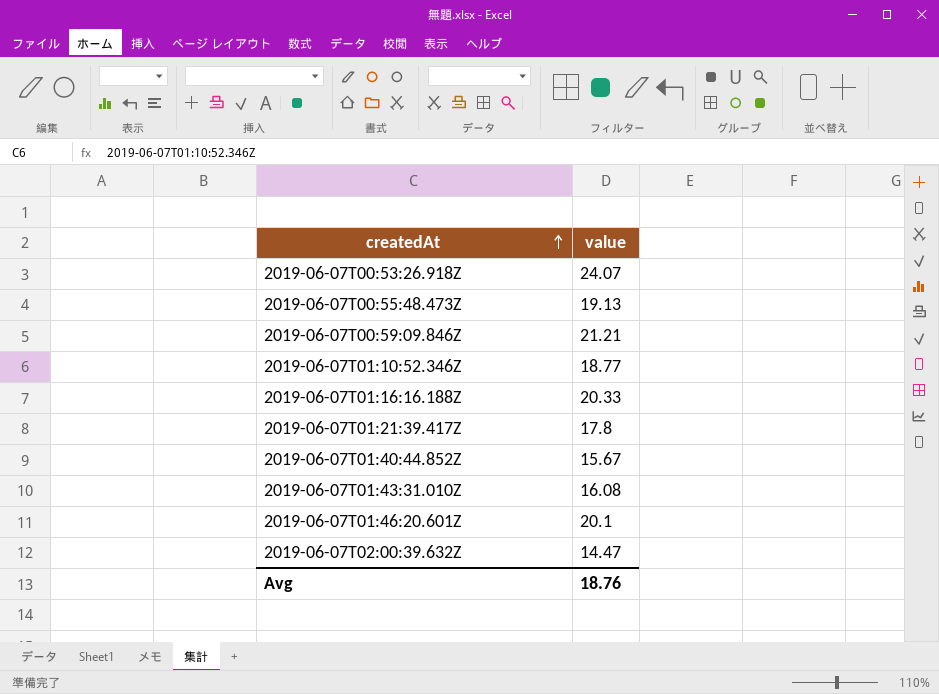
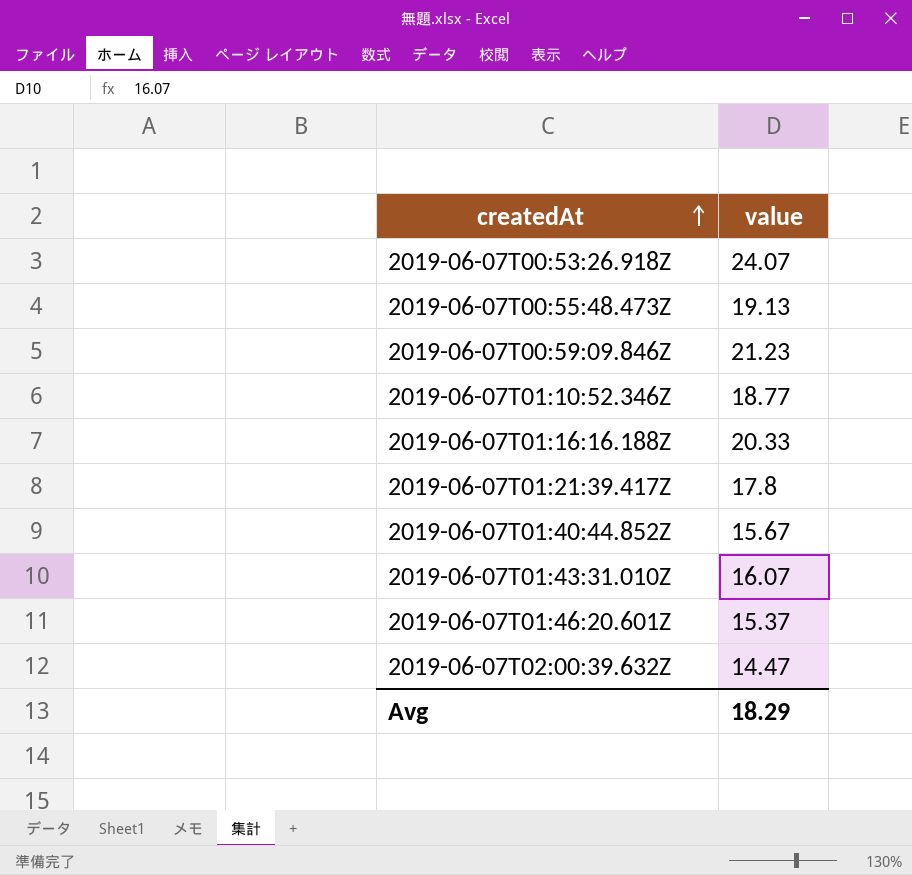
2019-06-07T00:59:09.846Z | value: 21.21 -> 21.23
2019-06-07T01:43:31.010Z | value: 16.08 -> 16.07
2019-06-07T01:46:20.601Z | value: 20.1 -> 15.37
Avg | value: 18.76 -> 18.29

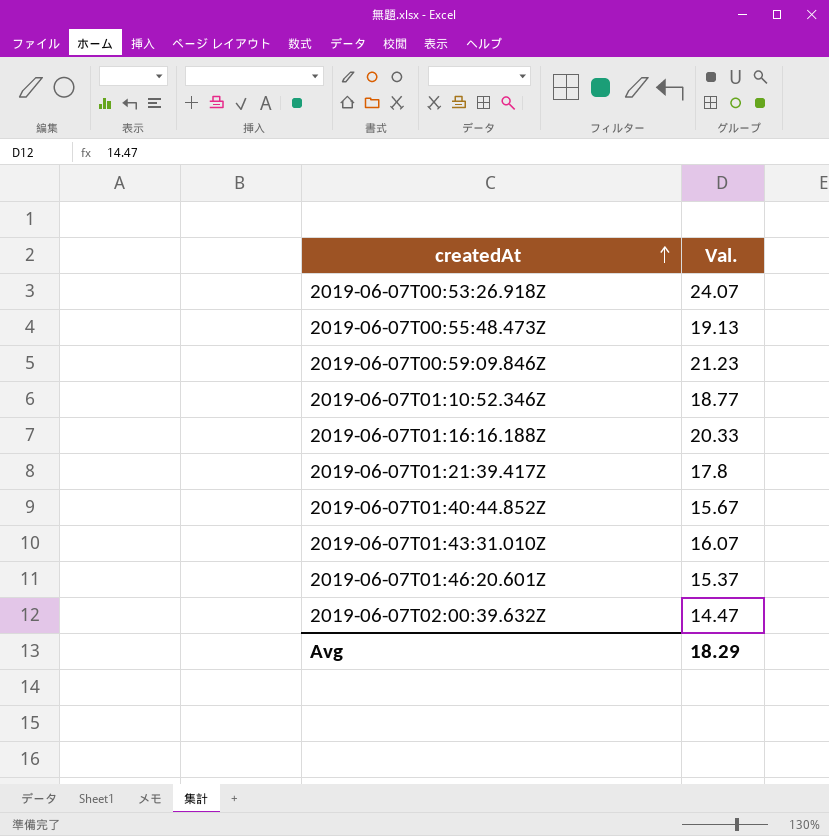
column name: value -> Val.

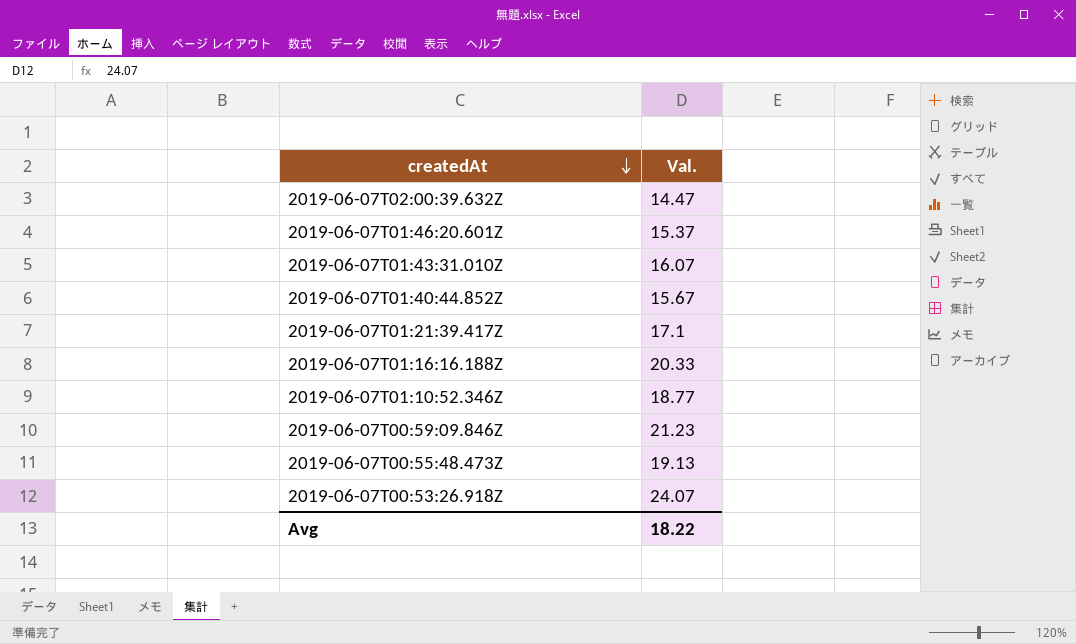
row order: createdAt ascending -> createdAt descending
2019-06-07T01:21:39.417Z | Val.: 17.8 -> 17.1
Avg | Val.: 18.29 -> 18.22

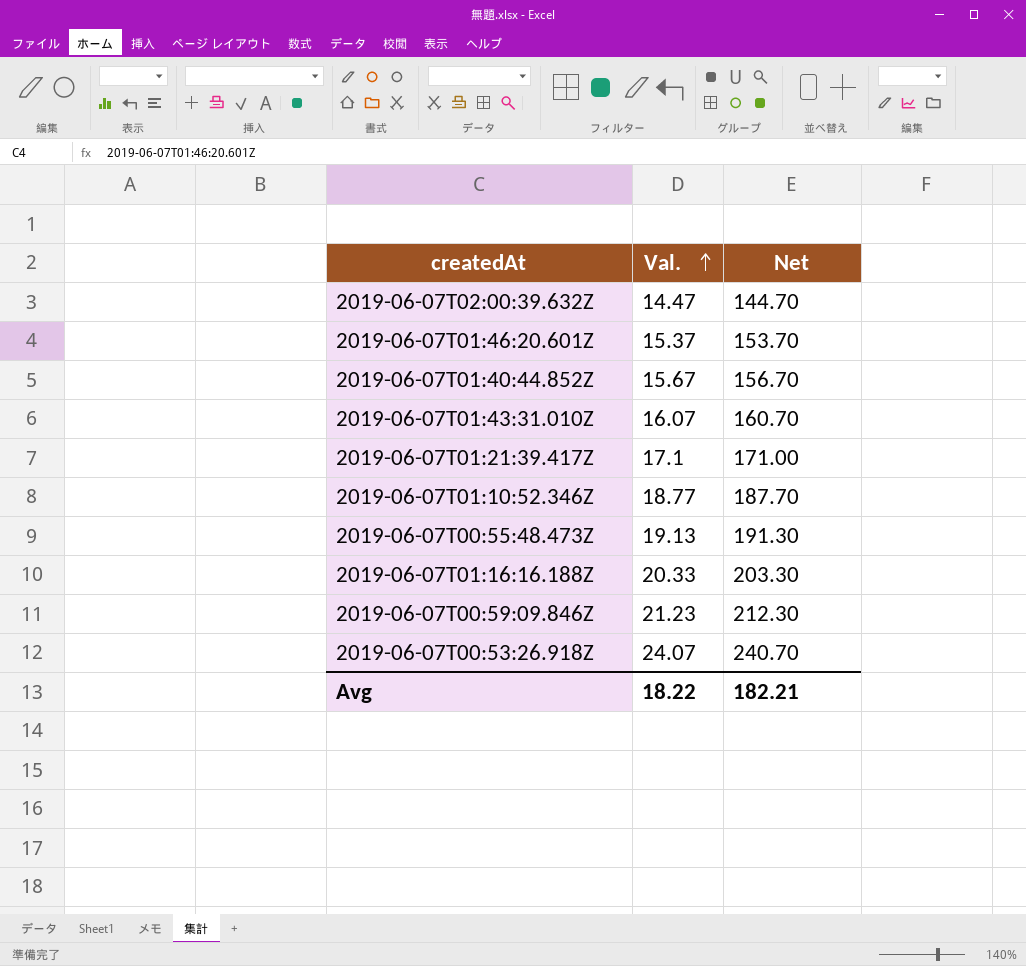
row order: createdAt descending -> Val. ascending
column Net | formula: none -> [Val.] * 10

